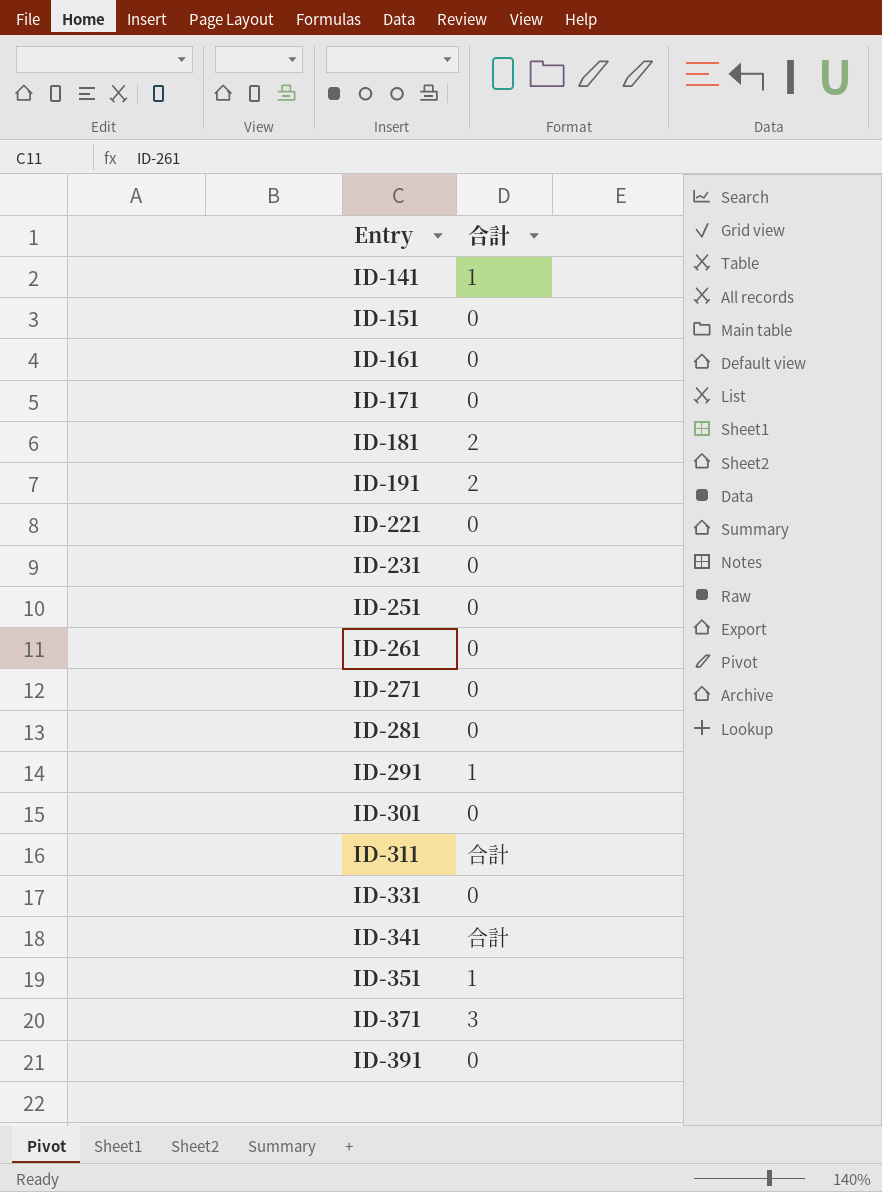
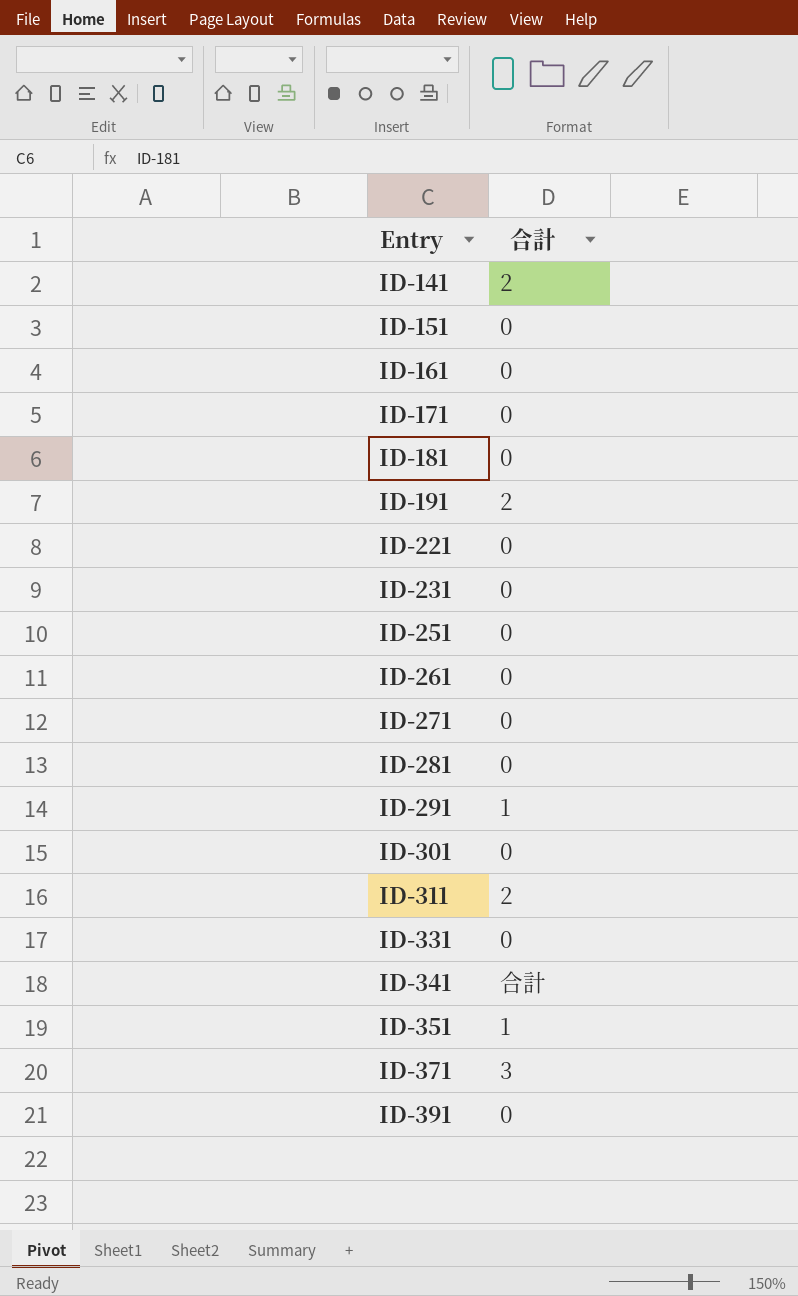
ID-141 | 合計: 1 -> 2
ID-181 | 合計: 2 -> 0
ID-311 | 合計: 合計 -> 2

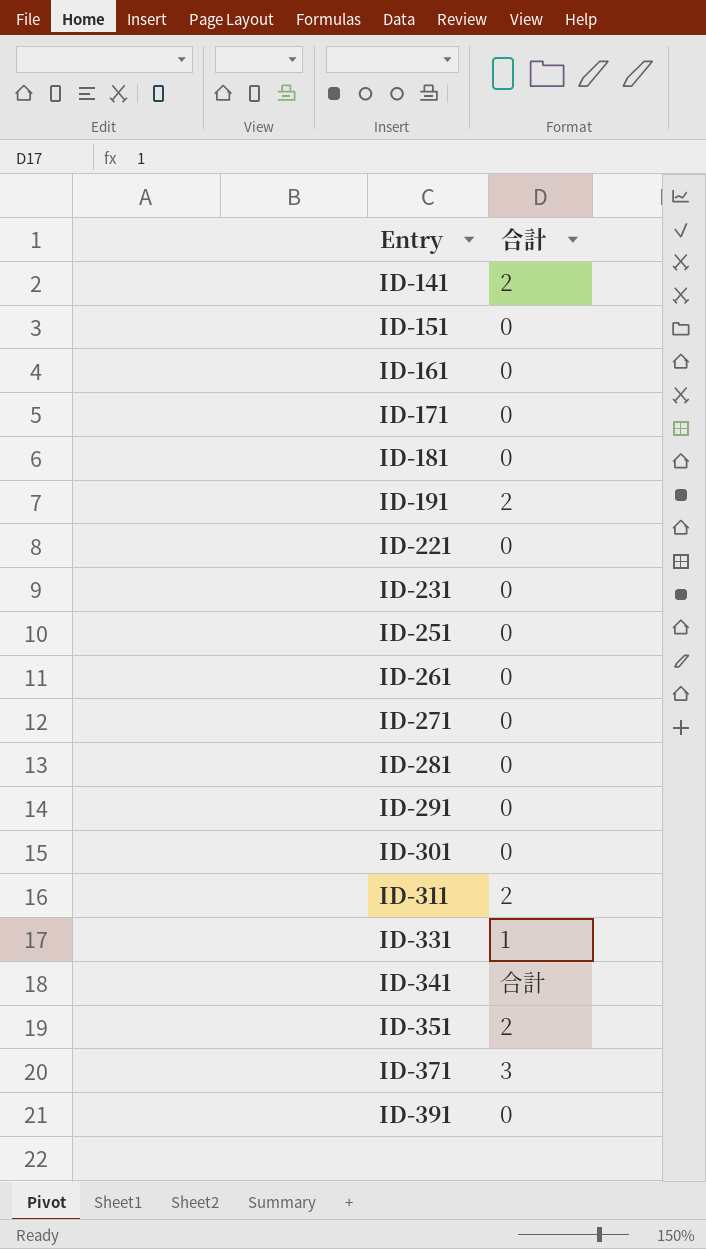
ID-291 | 合計: 1 -> 0
ID-331 | 合計: 0 -> 1
ID-351 | 合計: 1 -> 2

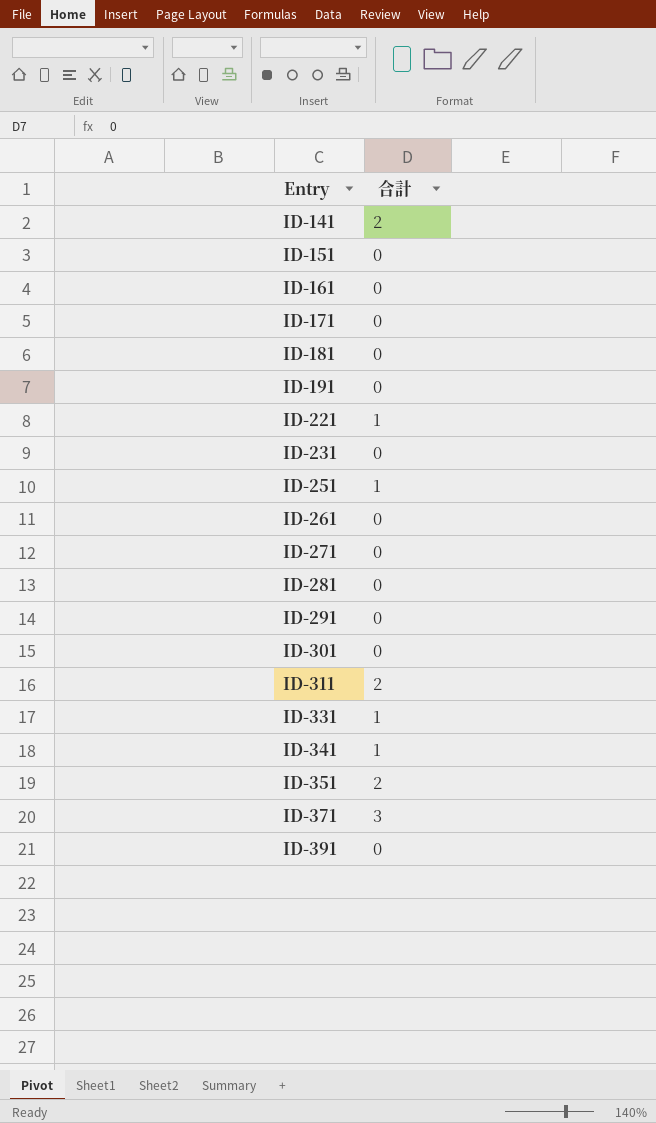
ID-191 | 合計: 2 -> 0
ID-221 | 合計: 0 -> 1
ID-251 | 合計: 0 -> 1
ID-341 | 合計: 合計 -> 1

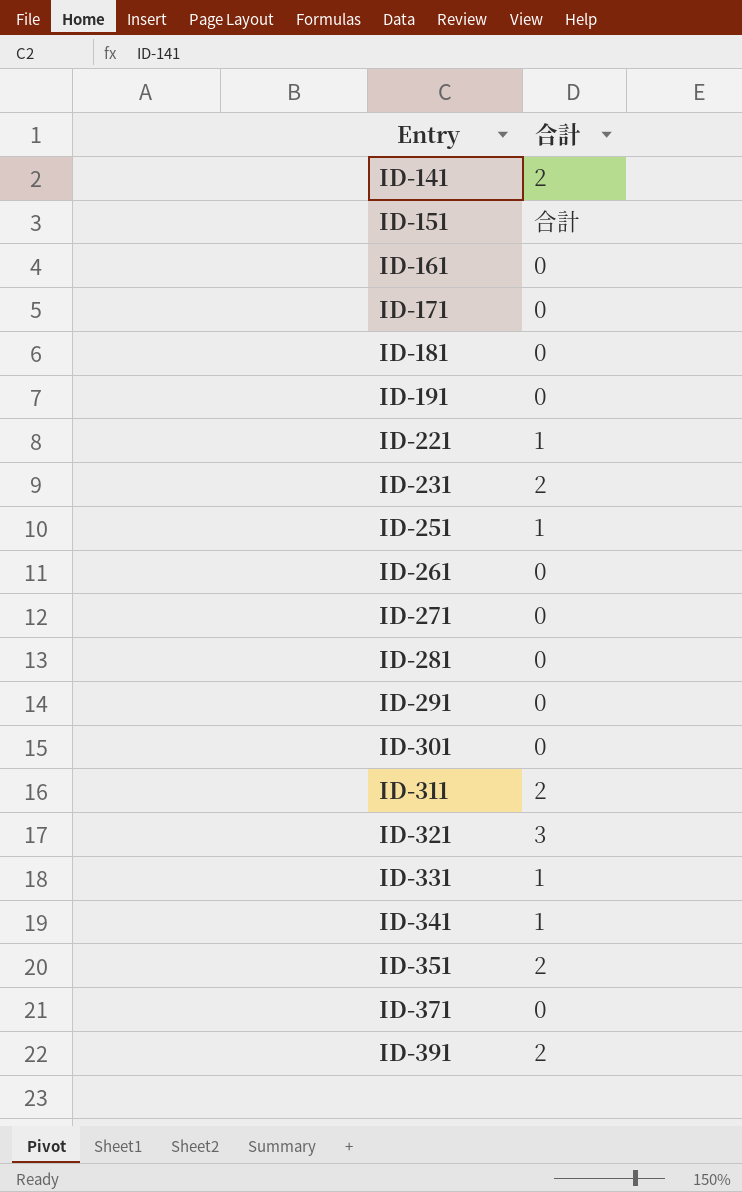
ID-151 | 合計: 0 -> 合計
ID-231 | 合計: 0 -> 2
row ID-321: none -> 3
ID-371 | 合計: 3 -> 0
ID-391 | 合計: 0 -> 2

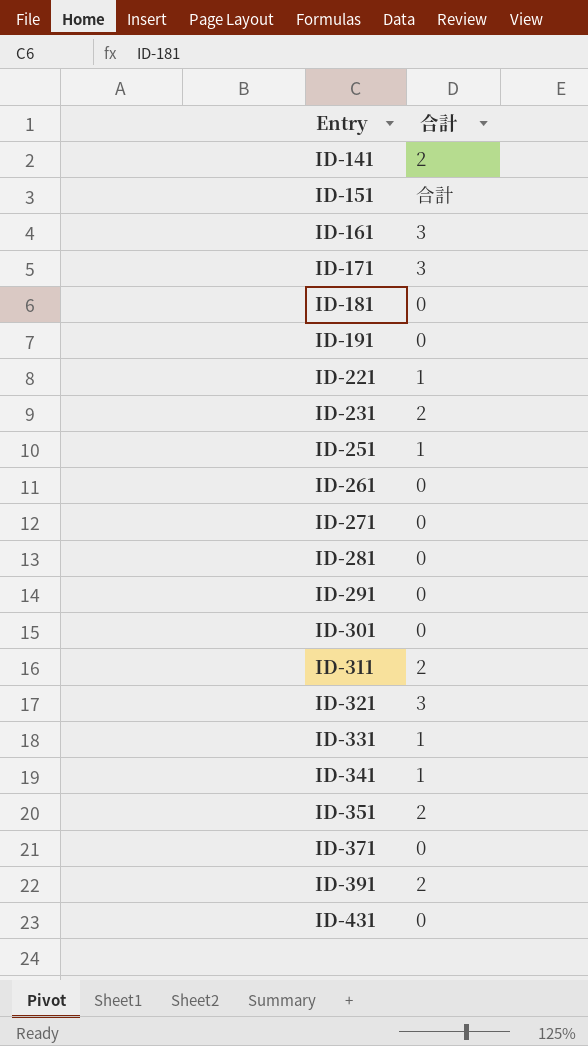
ID-161 | 合計: 0 -> 3
ID-171 | 合計: 0 -> 3
row ID-431: none -> 0

